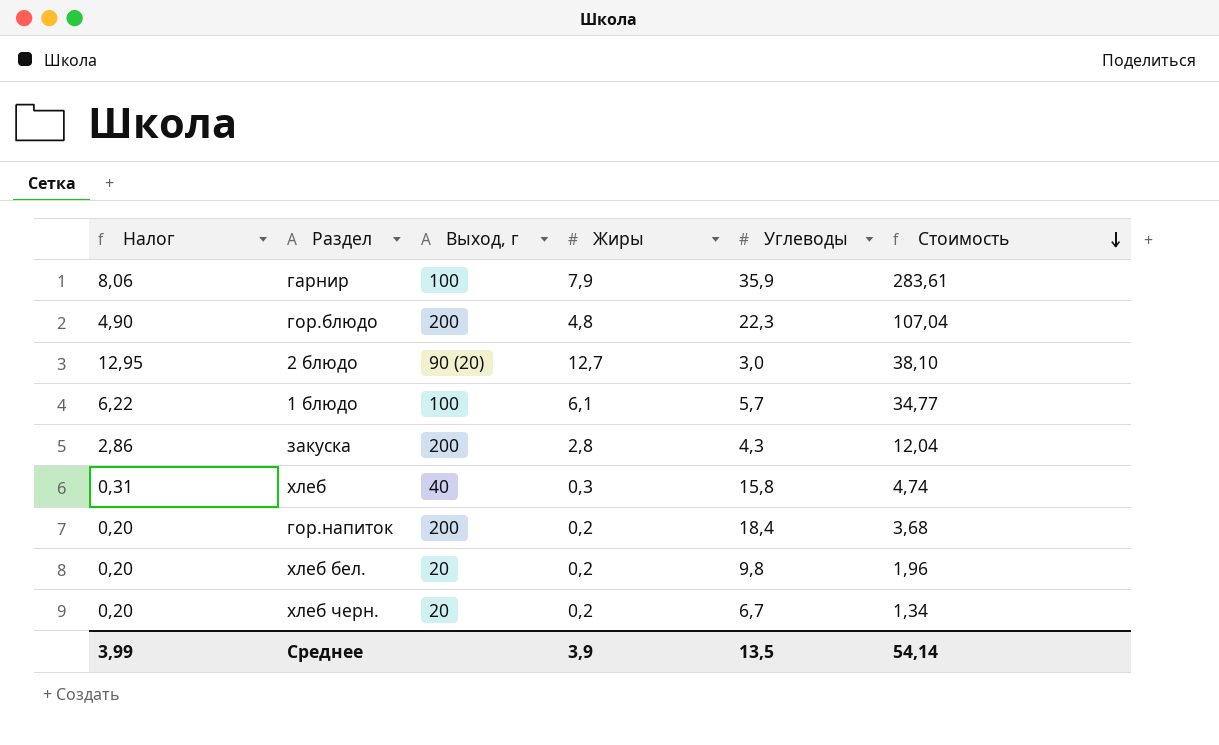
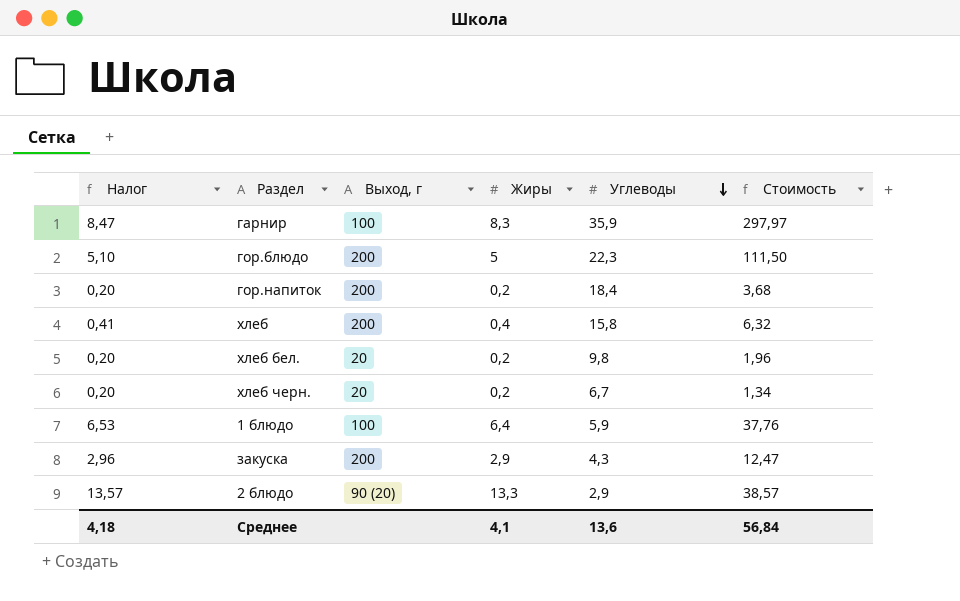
row order: Стоимость descending -> Углеводы descending
гарнир | Налог: 8,06 -> 8,47
гарнир | Жиры: 7,9 -> 8,3
гарнир | Стоимость: 283,61 -> 297,97
гор.блюдо | Налог: 4,90 -> 5,10
гор.блюдо | Жиры: 4,8 -> 5
гор.блюдо | Стоимость: 107,04 -> 111,50
хлеб | Налог: 0,31 -> 0,41
хлеб | Выход, г: 40 -> 200
хлеб | Жиры: 0,3 -> 0,4
хлеб | Стоимость: 4,74 -> 6,32
1 блюдо | Налог: 6,22 -> 6,53
1 блюдо | Жиры: 6,1 -> 6,4
1 блюдо | Углеводы: 5,7 -> 5,9
1 блюдо | Стоимость: 34,77 -> 37,76
закуска | Налог: 2,86 -> 2,96
закуска | Жиры: 2,8 -> 2,9
закуска | Стоимость: 12,04 -> 12,47
2 блюдо | Налог: 12,95 -> 13,57
2 блюдо | Жиры: 12,7 -> 13,3
2 блюдо | Углеводы: 3,0 -> 2,9
2 блюдо | Стоимость: 38,10 -> 38,57
Среднее | Налог: 3,99 -> 4,18
Среднее | Жиры: 3,9 -> 4,1
Среднее | Углеводы: 13,5 -> 13,6
Среднее | Стоимость: 54,14 -> 56,84

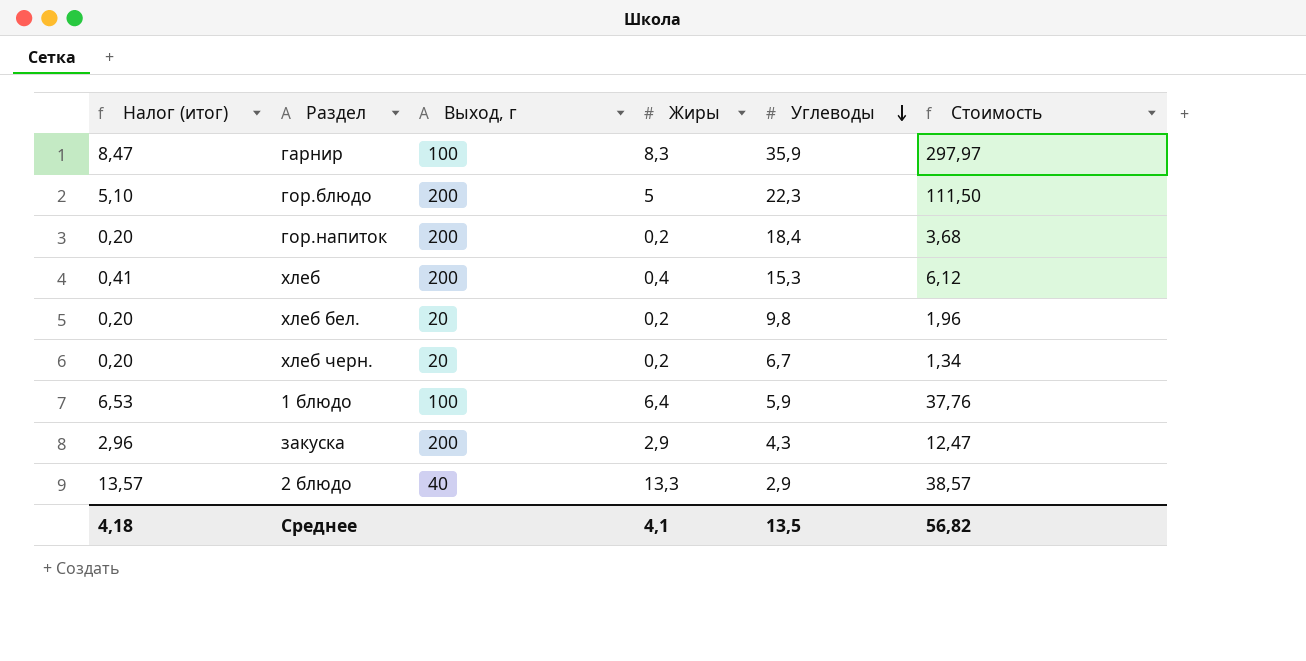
column name: Налог -> Налог (итог)
хлеб | Углеводы: 15,8 -> 15,3
хлеб | Стоимость: 6,32 -> 6,12
2 блюдо | Выход, г: 90 (20) -> 40
Среднее | Углеводы: 13,6 -> 13,5
Среднее | Стоимость: 56,84 -> 56,82

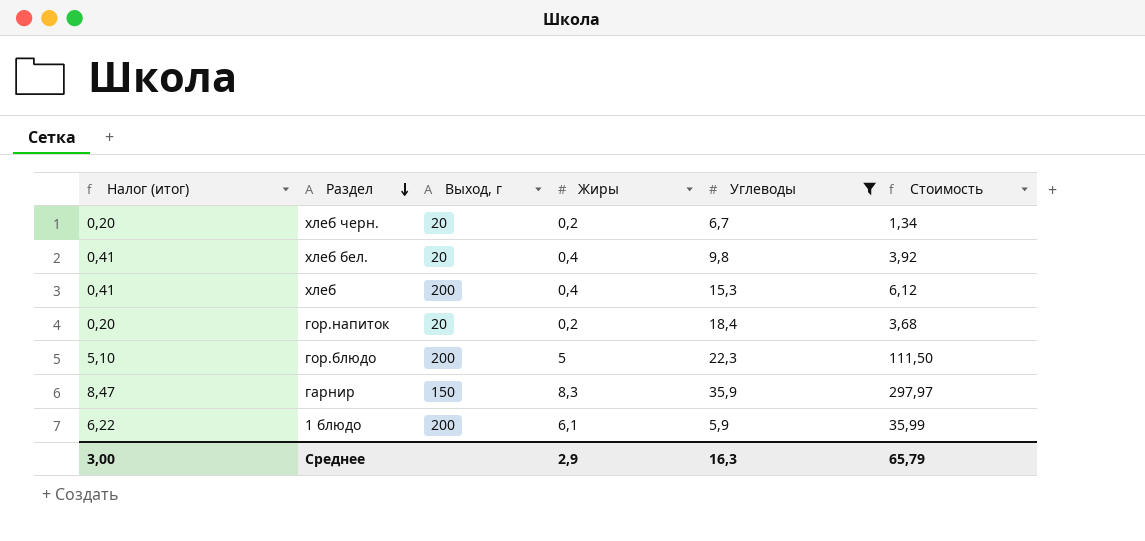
filter: none -> Углеводы >= 5,9
row order: Углеводы descending -> Раздел descending
хлеб бел. | Налог (итог): 0,20 -> 0,41
хлеб бел. | Жиры: 0,2 -> 0,4
хлеб бел. | Стоимость: 1,96 -> 3,92
гор.напиток | Выход, г: 200 -> 20
гарнир | Выход, г: 100 -> 150
1 блюдо | Налог (итог): 6,53 -> 6,22
1 блюдо | Выход, г: 100 -> 200
1 блюдо | Жиры: 6,4 -> 6,1
1 блюдо | Стоимость: 37,76 -> 35,99
Среднее | Налог (итог): 4,18 -> 3,00
Среднее | Жиры: 4,1 -> 2,9
Среднее | Углеводы: 13,5 -> 16,3
Среднее | Стоимость: 56,82 -> 65,79

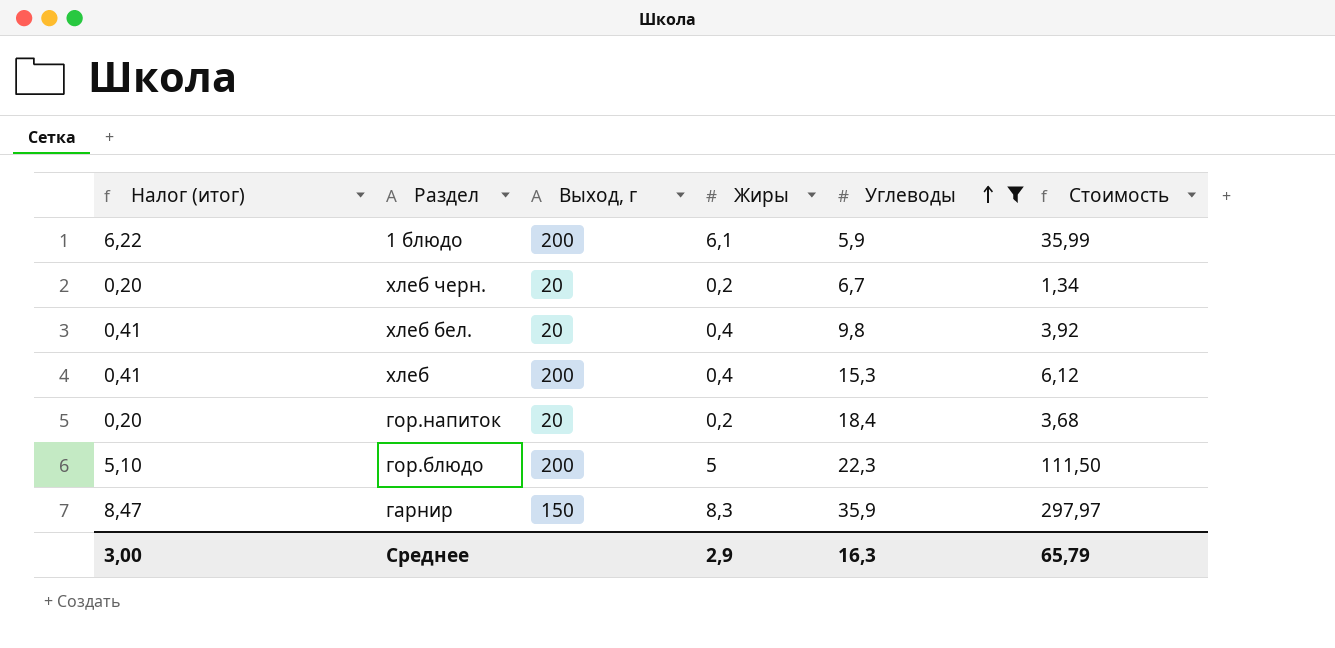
row order: Раздел descending -> Углеводы ascending

